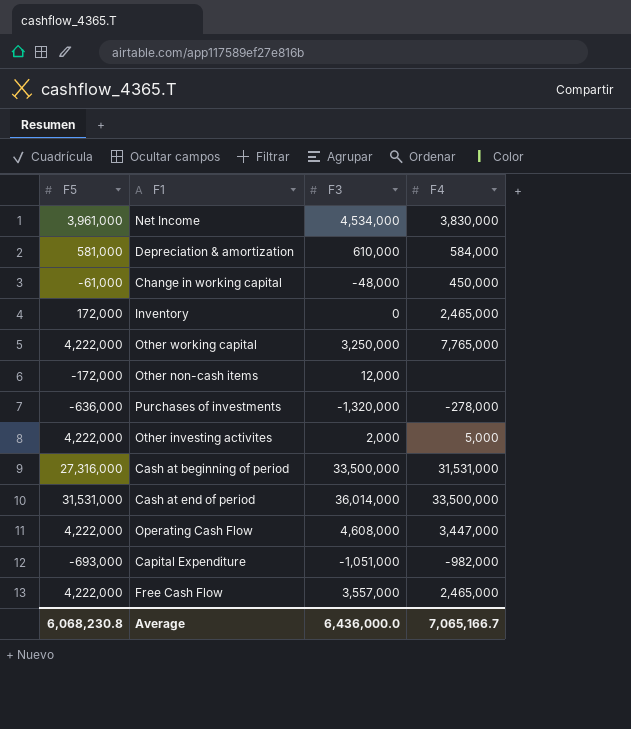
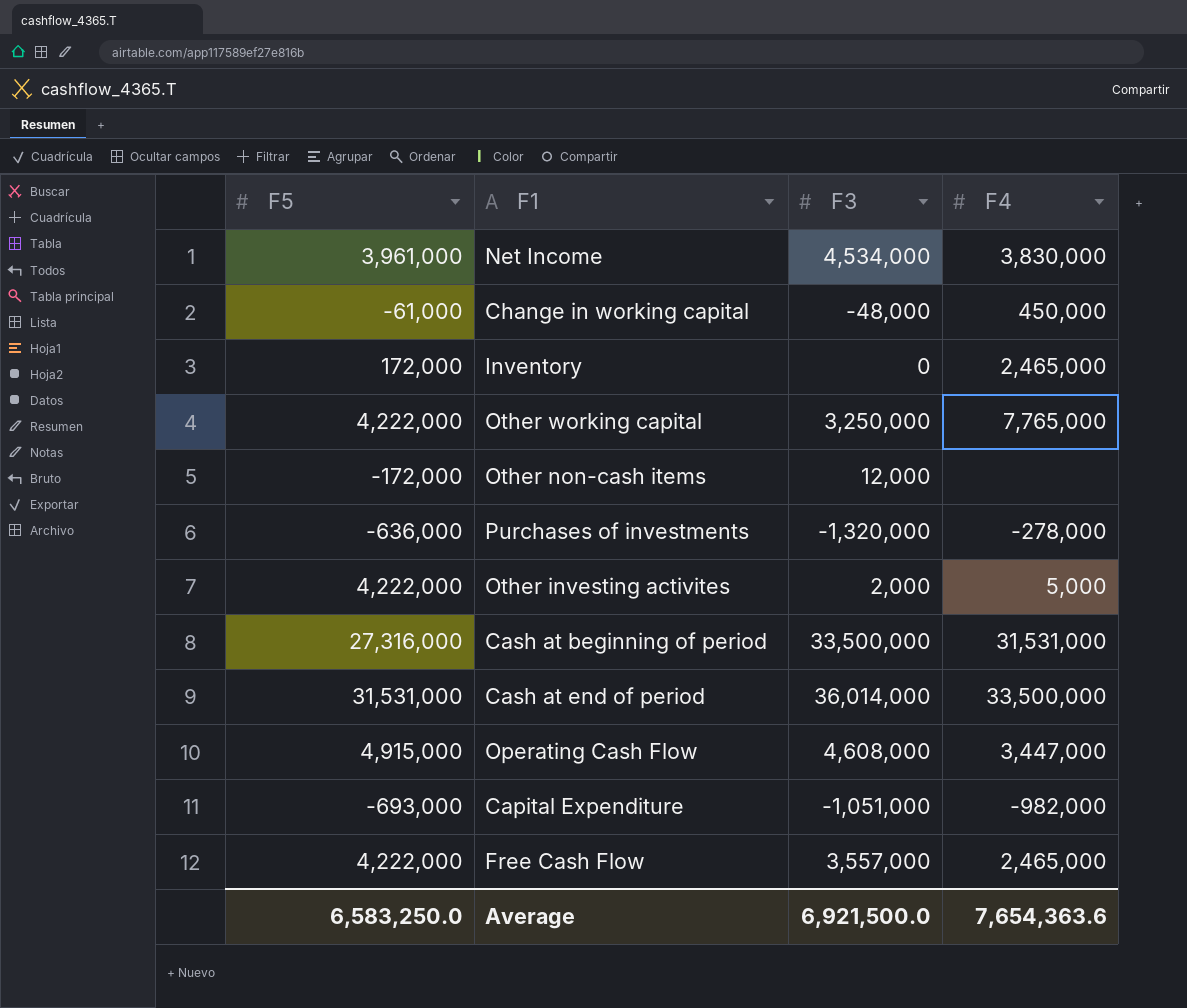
row Depreciation & amortization: 581,000 | 610,000 | 584,000 -> none
Operating Cash Flow | F5: 4,222,000 -> 4,915,000
Average | F5: 6,068,230.8 -> 6,583,250.0
Average | F3: 6,436,000.0 -> 6,921,500.0
Average | F4: 7,065,166.7 -> 7,654,363.6

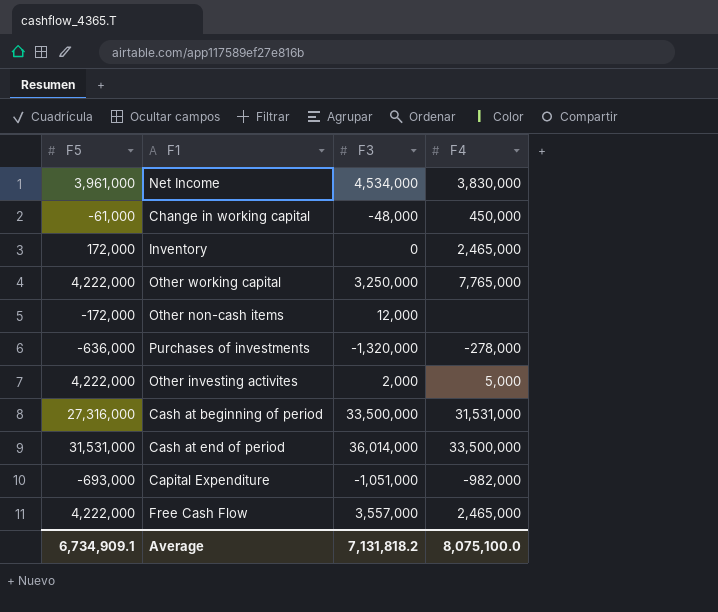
row Operating Cash Flow: 4,915,000 | 4,608,000 | 3,447,000 -> none
Average | F5: 6,583,250.0 -> 6,734,909.1
Average | F3: 6,921,500.0 -> 7,131,818.2
Average | F4: 7,654,363.6 -> 8,075,100.0

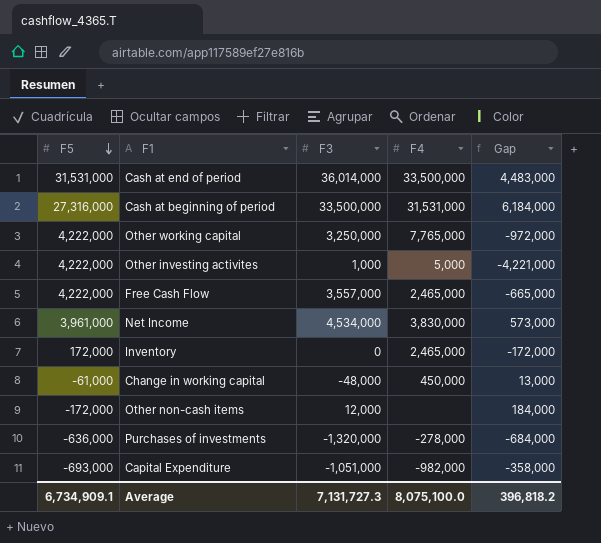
row order: none -> F5 descending
column Gap | formula: none -> [F3] - [F5]
Other investing activites | F3: 2,000 -> 1,000
Average | F3: 7,131,818.2 -> 7,131,727.3

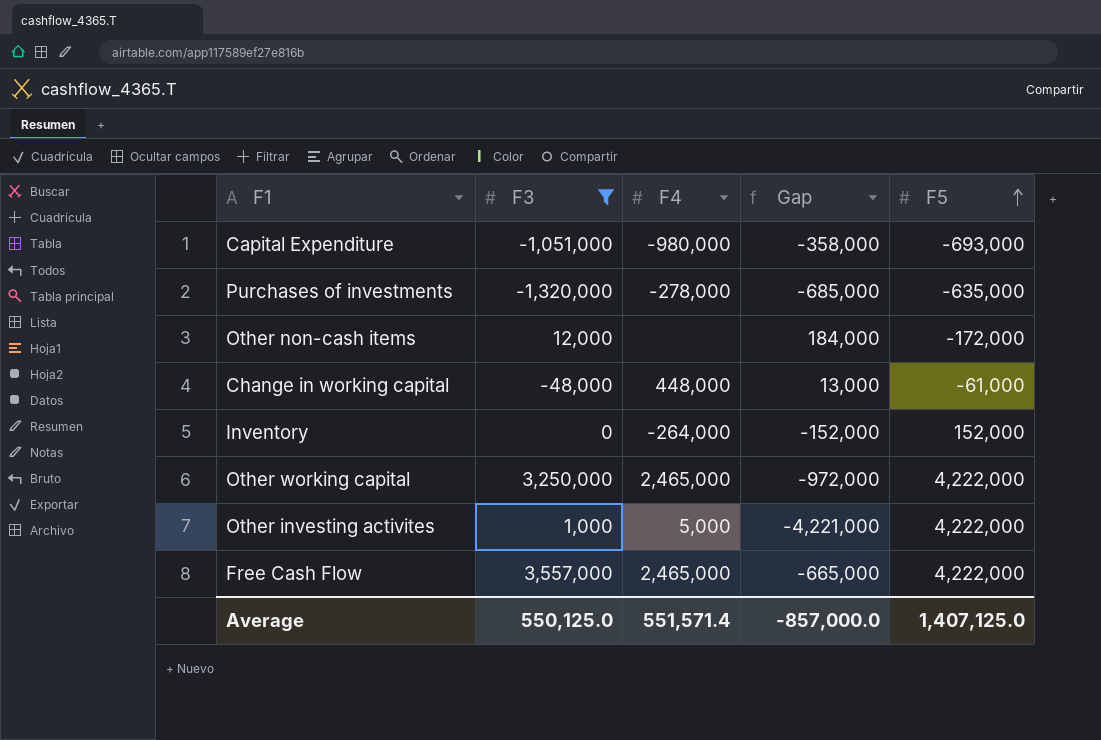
filter: none -> F3 <= 3,557,000
row order: F5 descending -> F5 ascending
column F5 | position: 1 -> 5
Capital Expenditure | F4: -982,000 -> -980,000
Purchases of investments | Gap: -684,000 -> -685,000
Purchases of investments | F5: -636,000 -> -635,000
Change in working capital | F4: 450,000 -> 448,000
Inventory | F4: 2,465,000 -> -264,000
Inventory | Gap: -172,000 -> -152,000
Inventory | F5: 172,000 -> 152,000
Other working capital | F4: 7,765,000 -> 2,465,000
Average | F3: 7,131,727.3 -> 550,125.0
Average | F4: 8,075,100.0 -> 551,571.4
Average | Gap: 396,818.2 -> -857,000.0
Average | F5: 6,734,909.1 -> 1,407,125.0

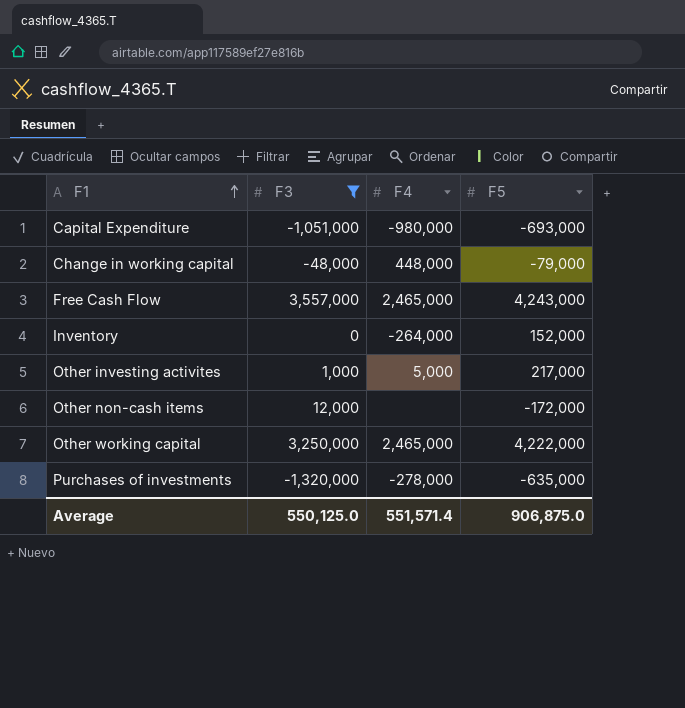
row order: F5 ascending -> F1 ascending
column Gap | formula: [F3] - [F5] -> none
Change in working capital | F5: -61,000 -> -79,000
Free Cash Flow | F5: 4,222,000 -> 4,243,000
Other investing activites | F5: 4,222,000 -> 217,000
Average | F5: 1,407,125.0 -> 906,875.0

